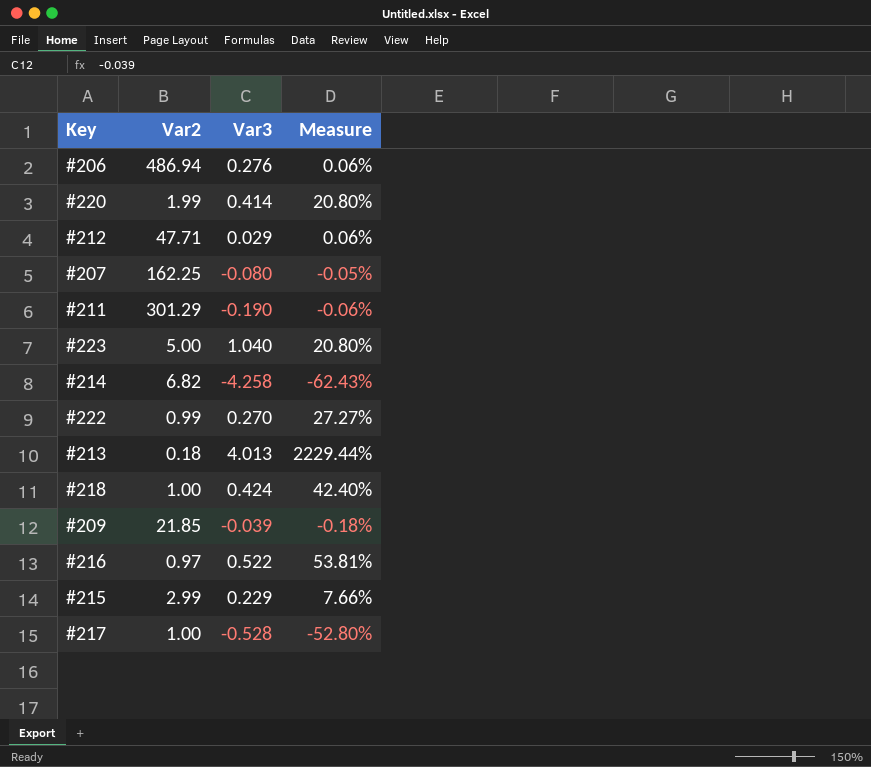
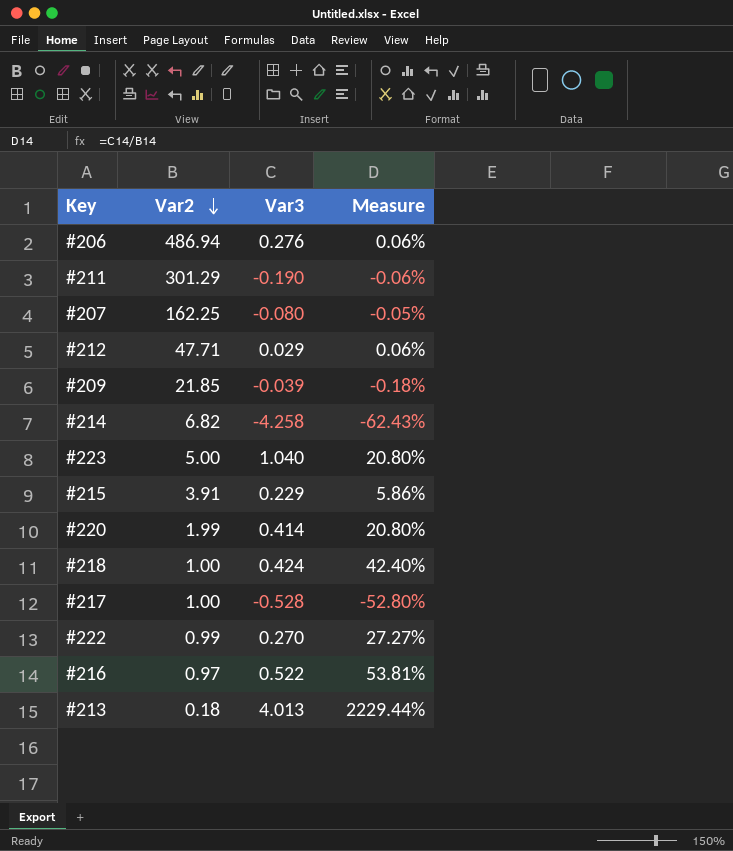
row order: none -> Var2 descending
#215 | Var2: 2.99 -> 3.91
#215 | Measure: 7.66% -> 5.86%

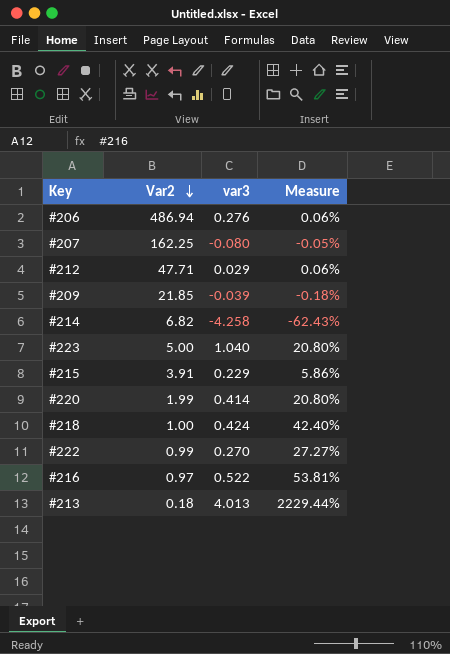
column name: Var3 -> var3
row #211: 301.29 | -0.190 | -0.06% -> none
row #217: 1.00 | -0.528 | -52.80% -> none

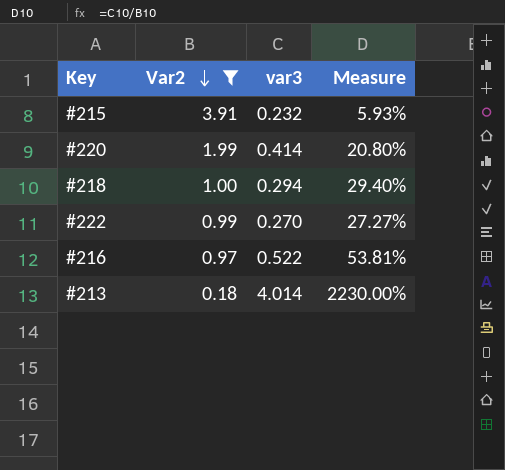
filter: none -> Var2 <= 3.91
#215 | var3: 0.229 -> 0.232
#215 | Measure: 5.86% -> 5.93%
#218 | var3: 0.424 -> 0.294
#218 | Measure: 42.40% -> 29.40%
#213 | var3: 4.013 -> 4.014
#213 | Measure: 2229.44% -> 2230.00%

